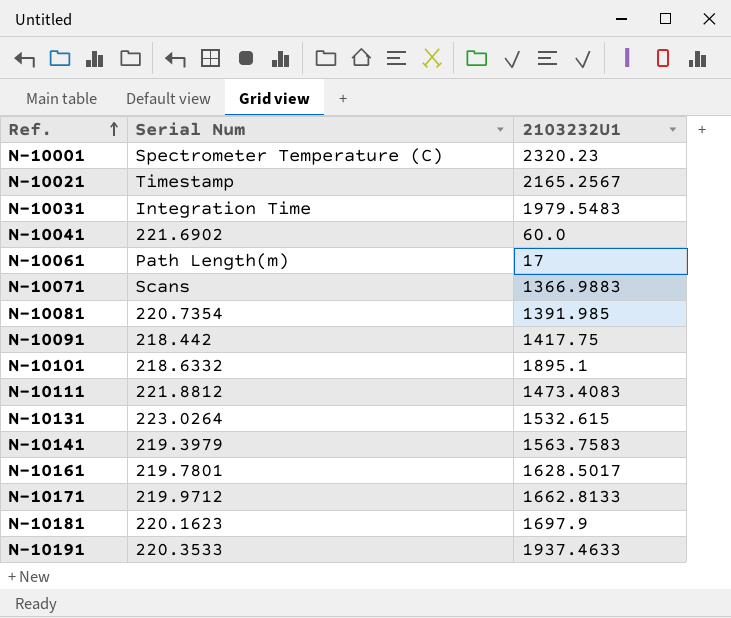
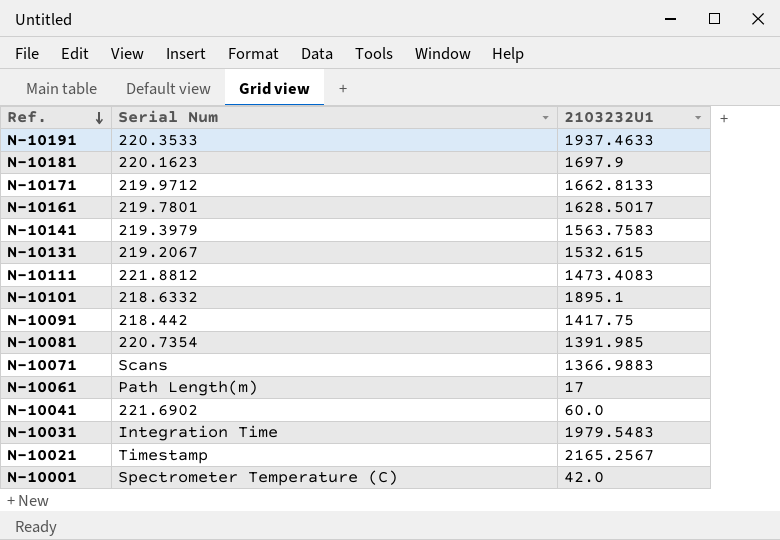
row order: Ref. ascending -> Ref. descending
N-10131 | Serial Num: 223.0264 -> 219.2067
N-10001 | 2103232U1: 2320.23 -> 42.0

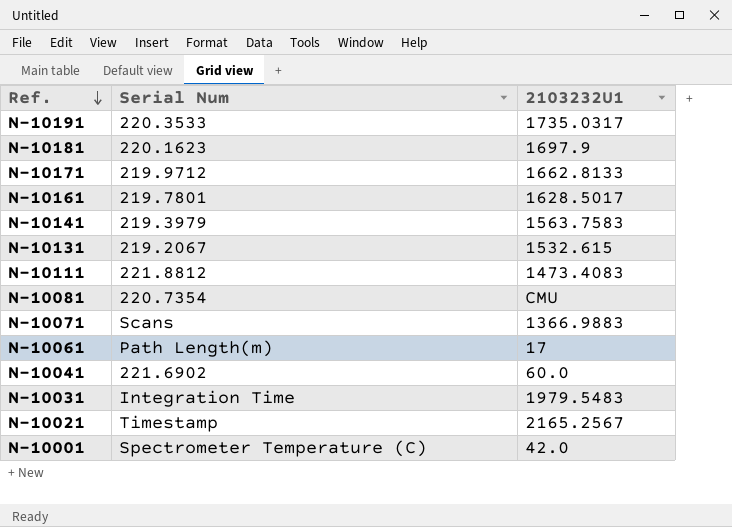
row N-10101: 218.6332 | 1895.1 -> none
row N-10091: 218.442 | 1417.75 -> none
N-10191 | 2103232U1: 1937.4633 -> 1735.0317
N-10081 | 2103232U1: 1391.985 -> CMU

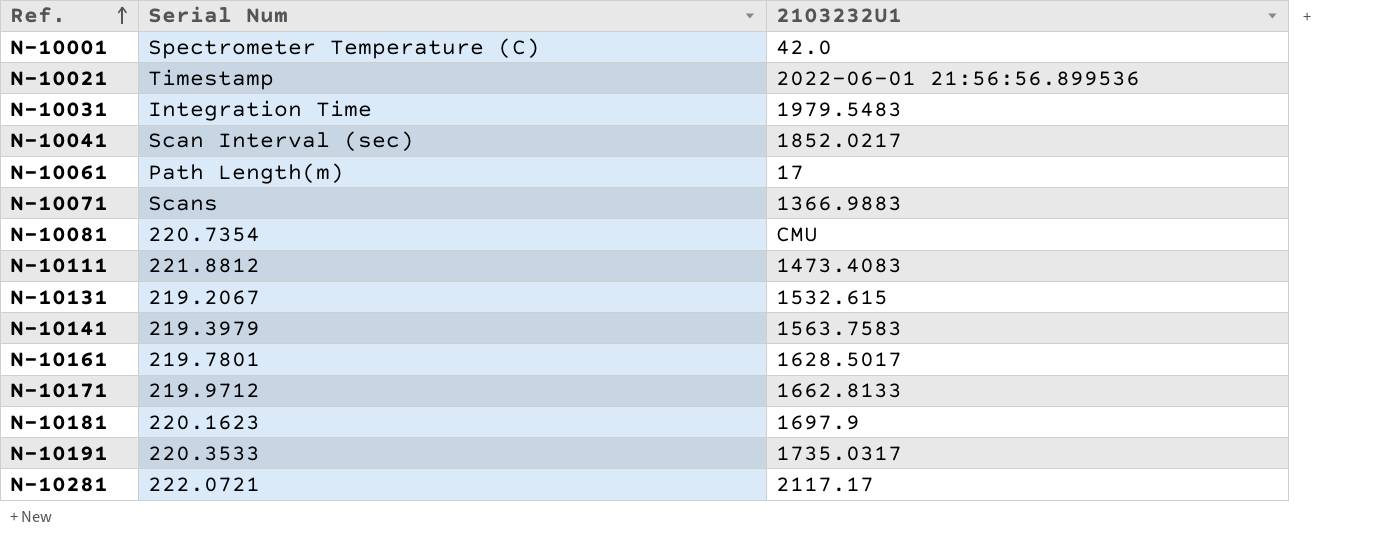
row order: Ref. descending -> Ref. ascending
N-10021 | 2103232U1: 2165.2567 -> 2022-06-01 21:56:56.899536
N-10041 | Serial Num: 221.6902 -> Scan Interval (sec)
N-10041 | 2103232U1: 60.0 -> 1852.0217
row N-10281: none -> 222.0721 | 2117.17

